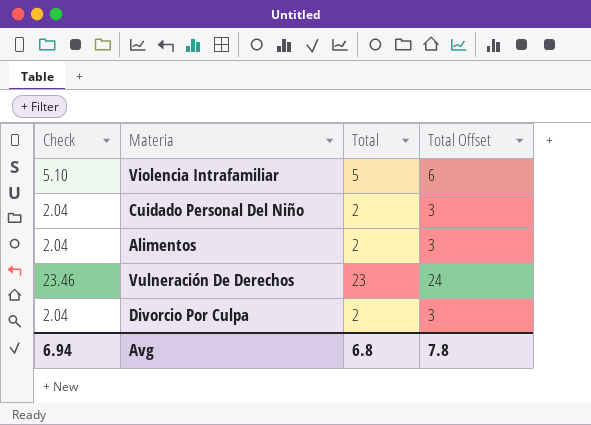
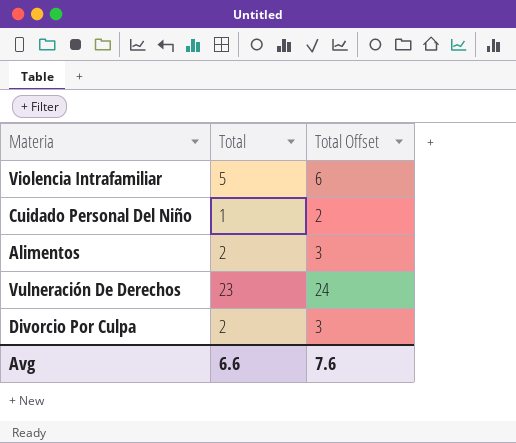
column Check | formula: [Total] * 1.02 -> none
Cuidado Personal Del Niño | Total: 2 -> 1
Cuidado Personal Del Niño | Total Offset: 3 -> 2
Avg | Total: 6.8 -> 6.6
Avg | Total Offset: 7.8 -> 7.6

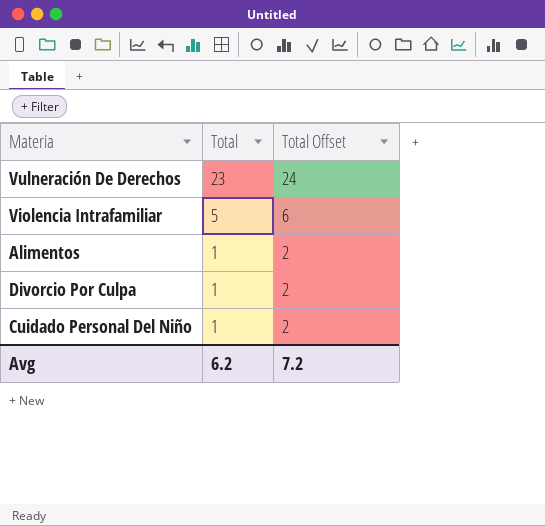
row order: none -> Total descending
Alimentos | Total: 2 -> 1
Alimentos | Total Offset: 3 -> 2
Divorcio Por Culpa | Total: 2 -> 1
Divorcio Por Culpa | Total Offset: 3 -> 2
Avg | Total: 6.6 -> 6.2
Avg | Total Offset: 7.6 -> 7.2

